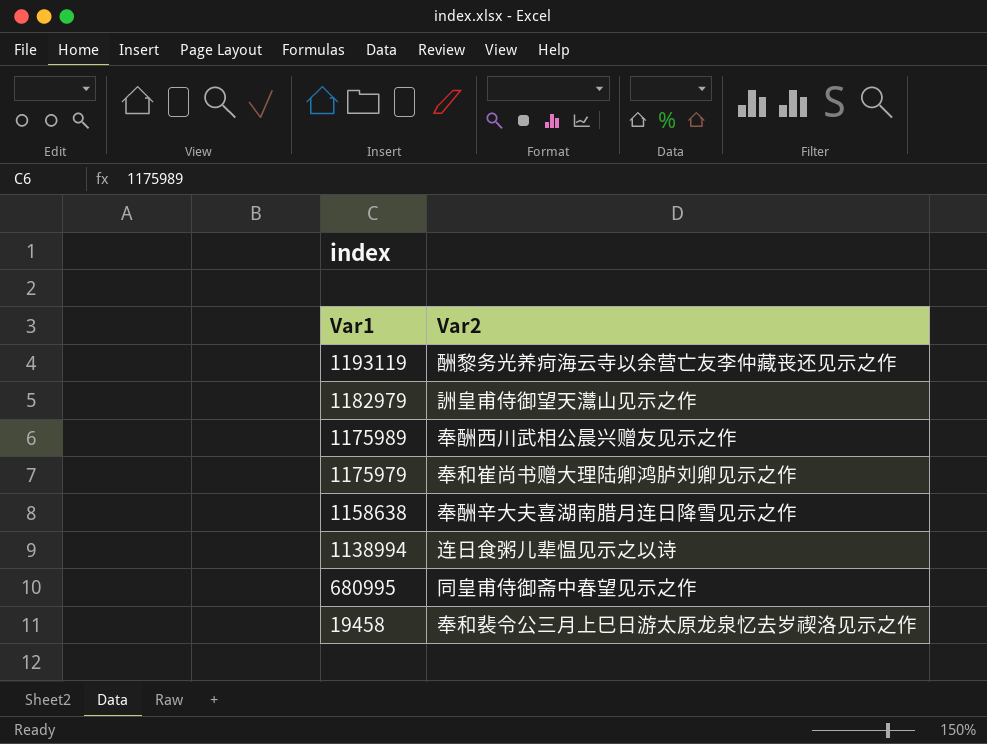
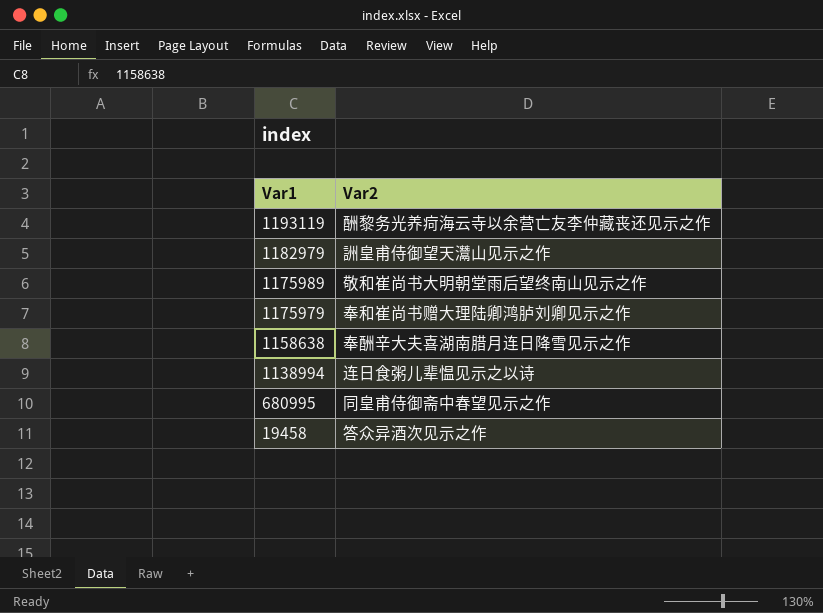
1175989 | Var2: 奉酬西川武相公晨兴赠友见示之作 -> 敬和崔尚书大明朝堂雨后望终南山见示之作
19458 | Var2: 奉和裴令公三月上巳日游太原龙泉忆去岁禊洛见示之作 -> 答众异酒次见示之作

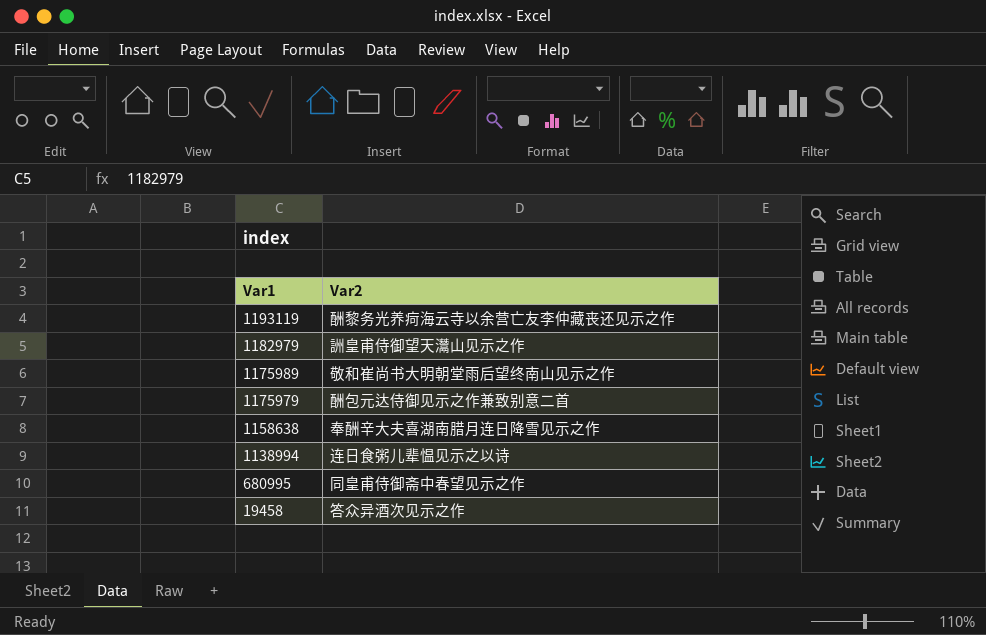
1175979 | Var2: 奉和崔尚书赠大理陆卿鸿胪刘卿见示之作 -> 酬包元达侍御见示之作兼致别意二首

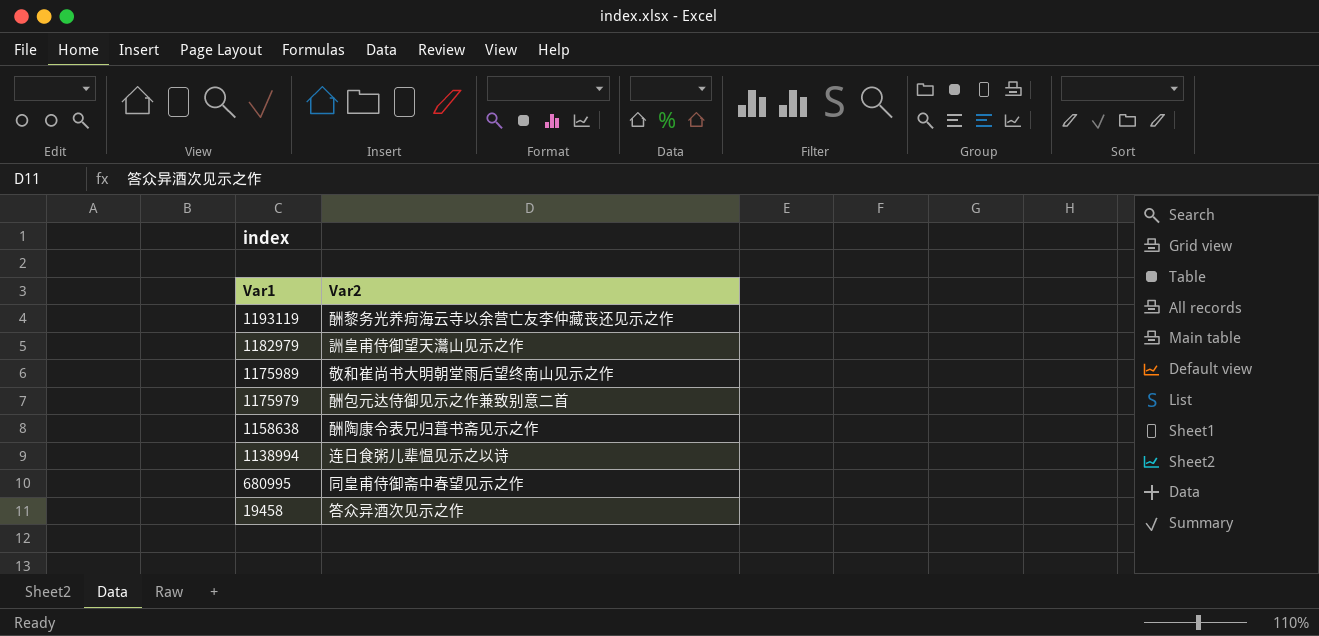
1158638 | Var2: 奉酬辛大夫喜湖南腊月连日降雪见示之作 -> 酬陶康令表兄归葺书斋见示之作

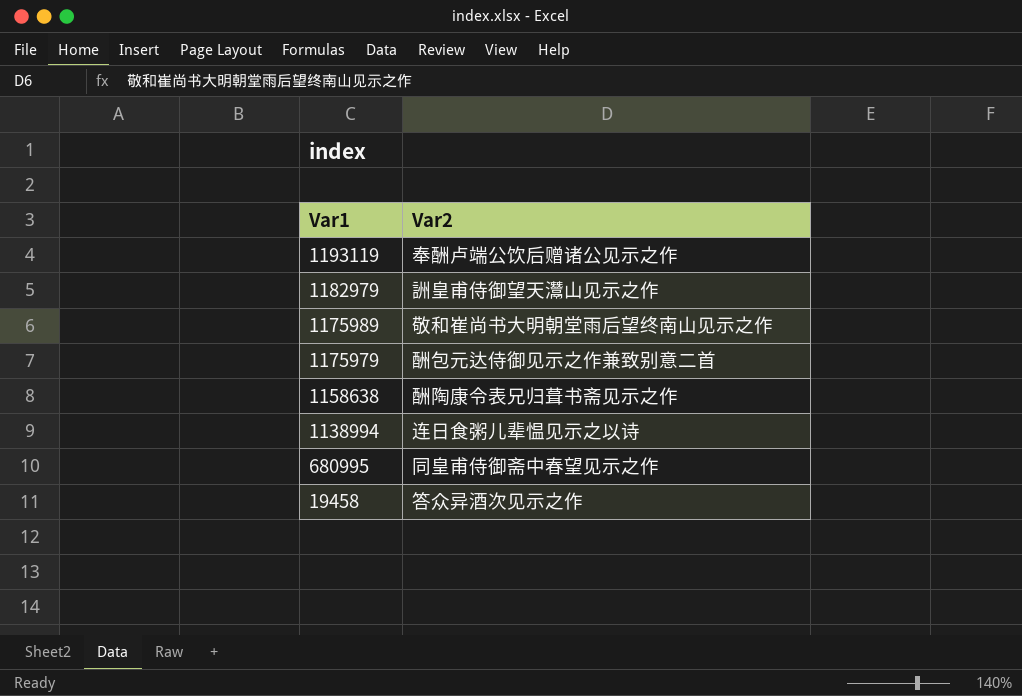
1193119 | Var2: 酬黎务光养疴海云寺以余营亡友李仲藏丧还见示之作 -> 奉酬卢端公饮后赠诸公见示之作

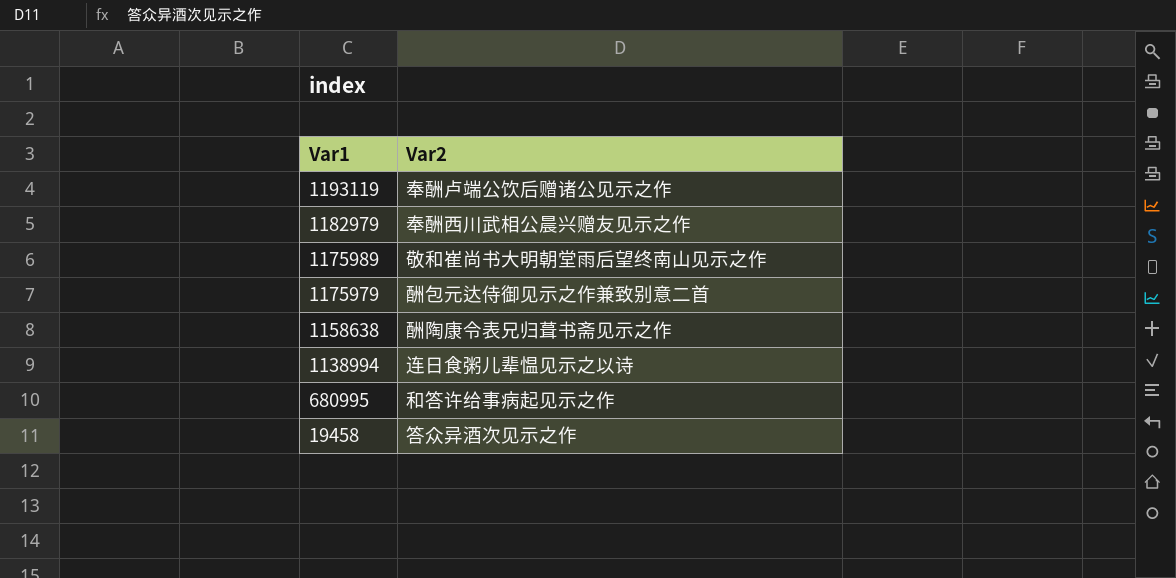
1182979 | Var2: 詶皇甫侍御望天灊山见示之作 -> 奉酬西川武相公晨兴赠友见示之作
680995 | Var2: 同皇甫侍御斋中春望见示之作 -> 和答许给事病起见示之作

